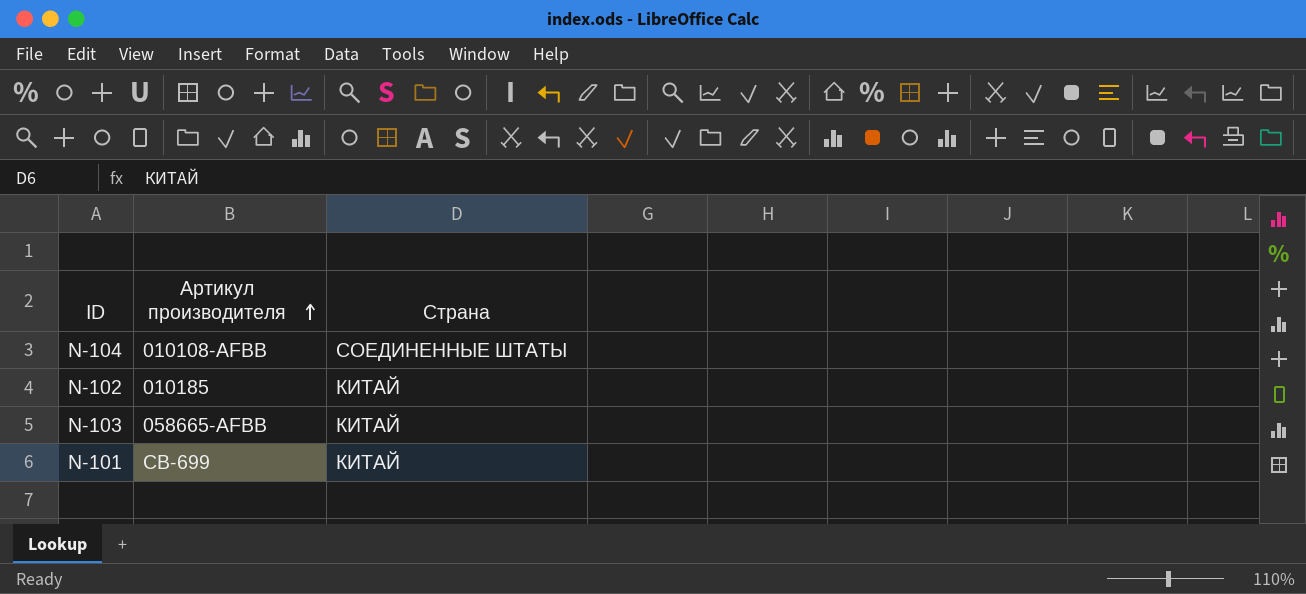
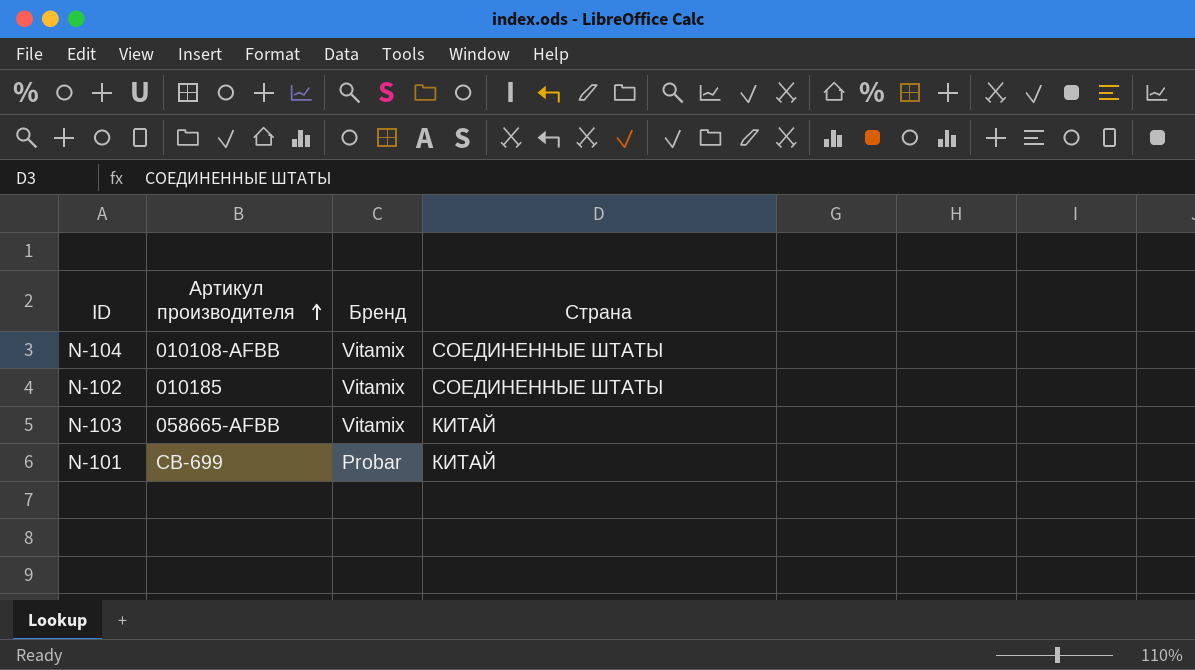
column Бренд | position: none -> 3
N-102 | Страна: КИТАЙ -> СОЕДИНЕННЫЕ ШТАТЫ

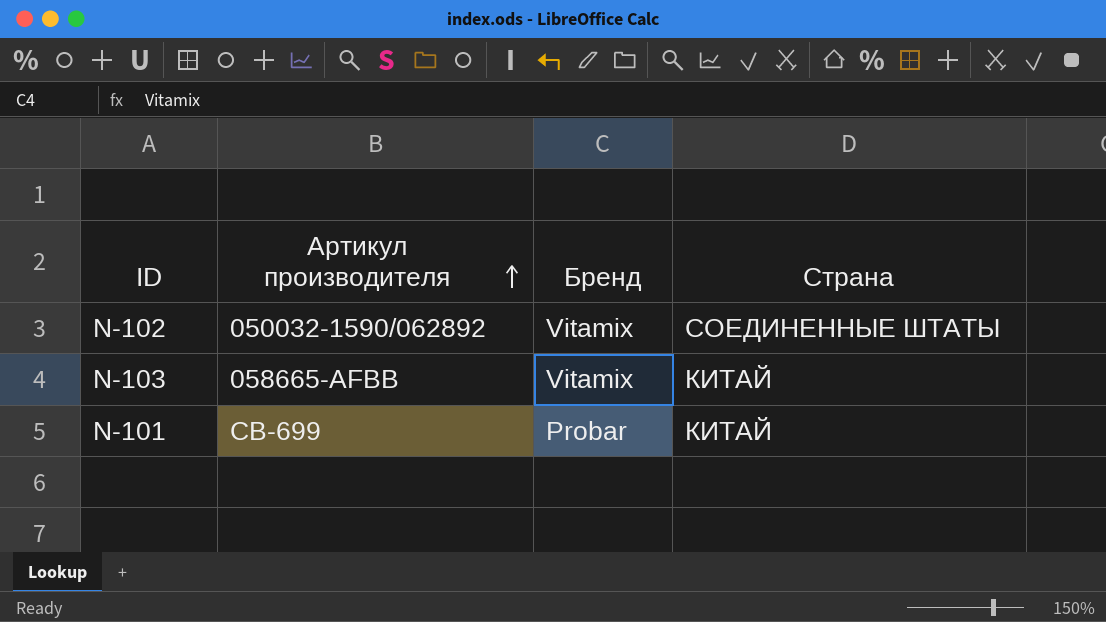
row N-104: 010108-AFBB | Vitamix | СОЕДИНЕННЫЕ ШТАТЫ -> none
N-102 | Артикул производителя: 010185 -> 050032-1590/062892

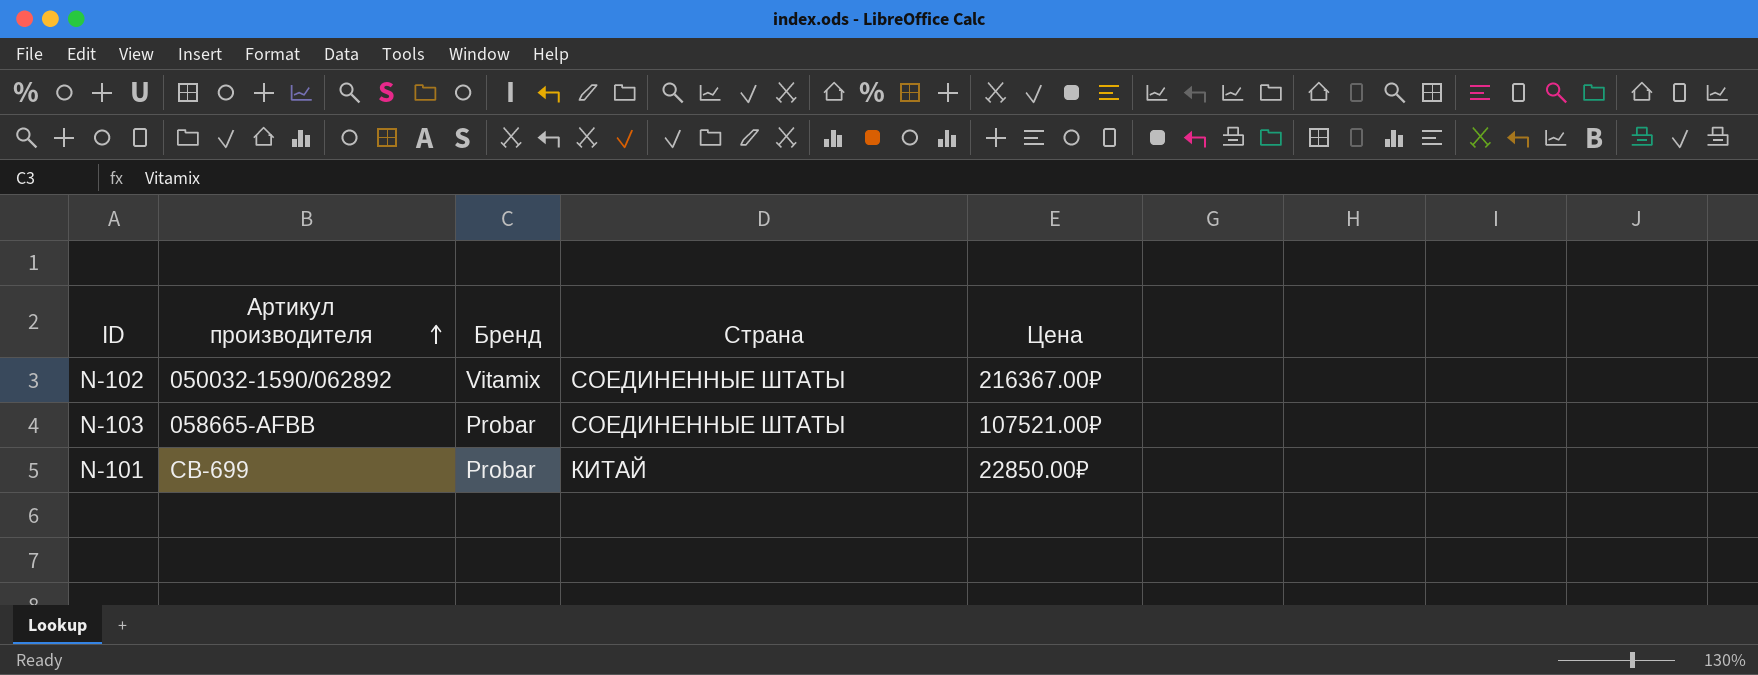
column Цена | position: none -> 5
N-103 | Бренд: Vitamix -> Probar
N-103 | Страна: КИТАЙ -> СОЕДИНЕННЫЕ ШТАТЫ

